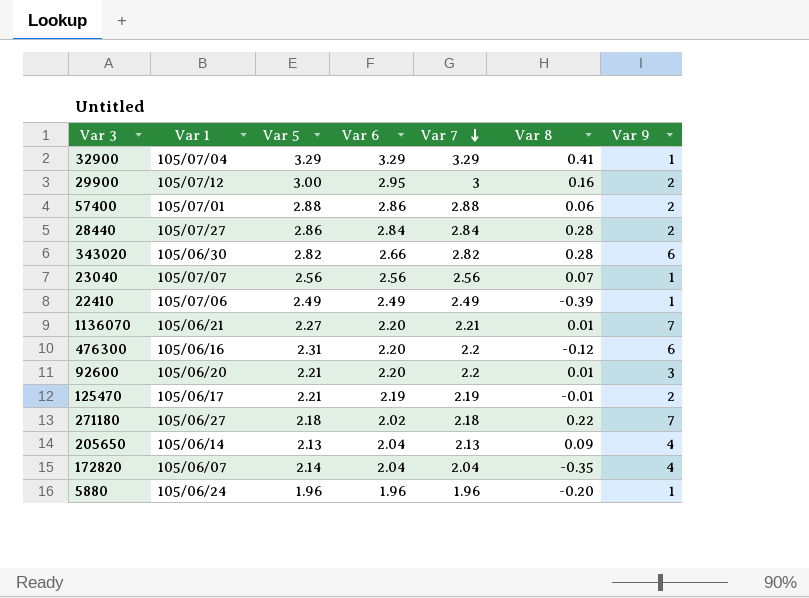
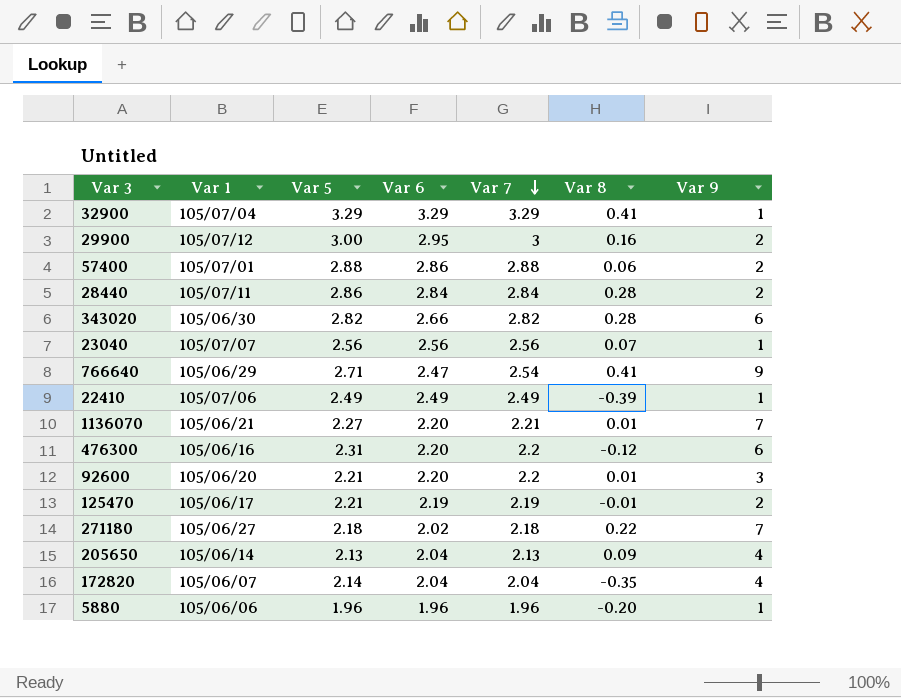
28440 | Var 1: 105/07/27 -> 105/07/11
row 766640: none -> 105/06/29 | 2.71 | 2.47 | 2.54 | 0.41 | 9
5880 | Var 1: 105/06/24 -> 105/06/06

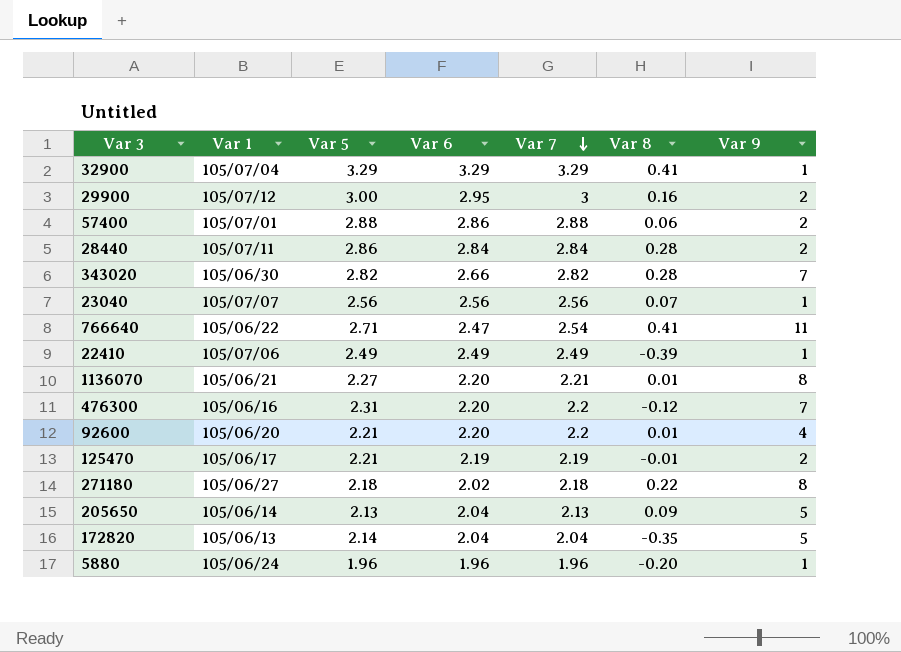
343020 | Var 9: 6 -> 7
766640 | Var 1: 105/06/29 -> 105/06/22
766640 | Var 9: 9 -> 11
1136070 | Var 9: 7 -> 8
476300 | Var 9: 6 -> 7
92600 | Var 9: 3 -> 4
271180 | Var 9: 7 -> 8
205650 | Var 9: 4 -> 5
172820 | Var 1: 105/06/07 -> 105/06/13
172820 | Var 9: 4 -> 5
5880 | Var 1: 105/06/06 -> 105/06/24

